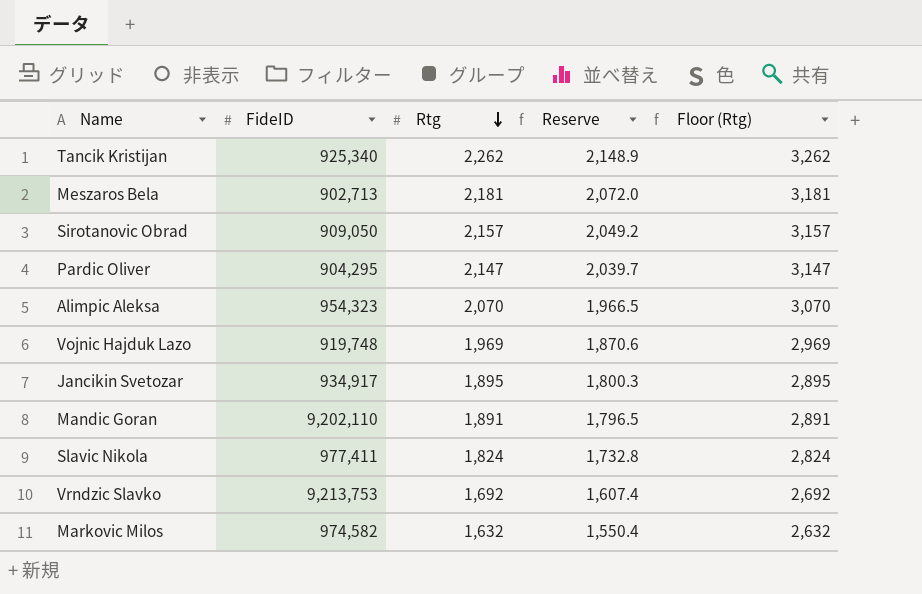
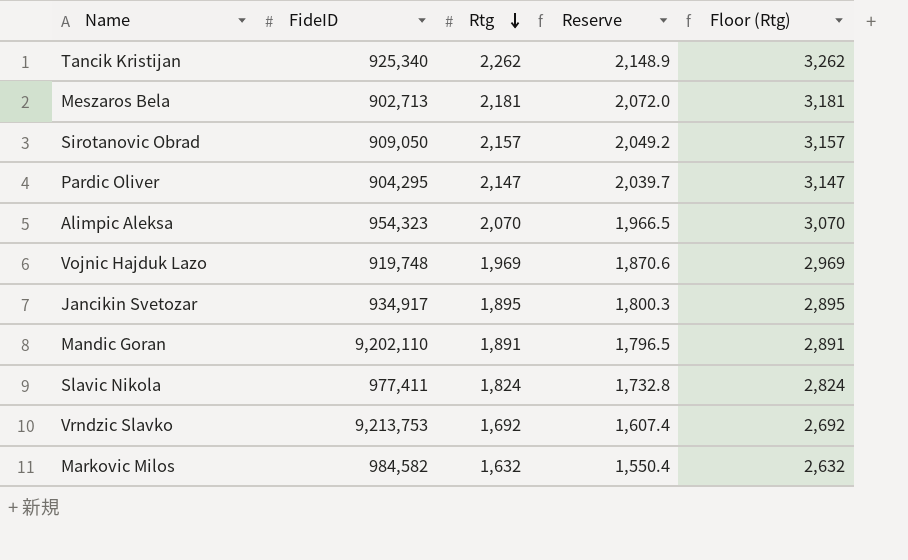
Markovic Milos | FideID: 974,582 -> 984,582

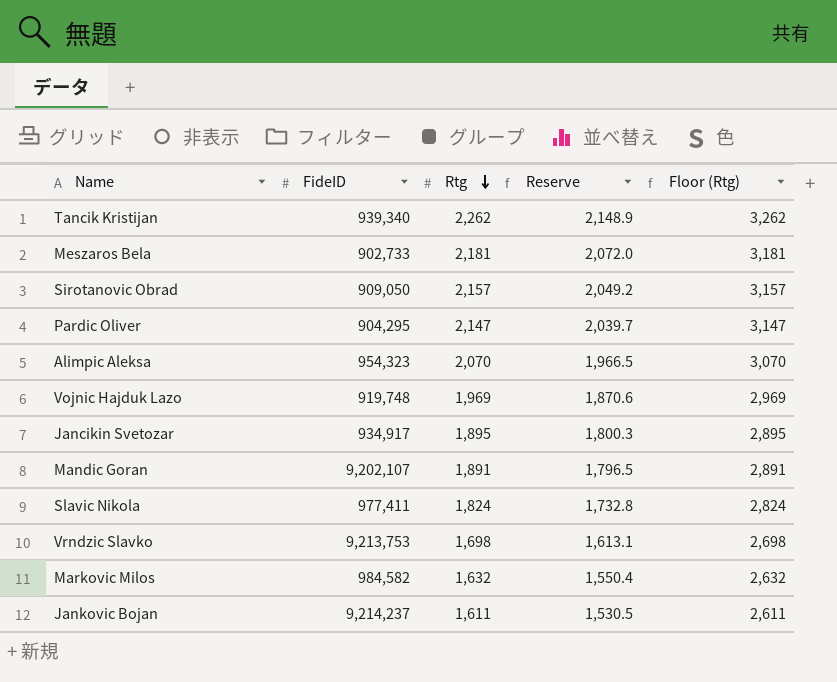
Tancik Kristijan | FideID: 925,340 -> 939,340
Meszaros Bela | FideID: 902,713 -> 902,733
Mandic Goran | FideID: 9,202,110 -> 9,202,107
Vrndzic Slavko | Rtg: 1,692 -> 1,698
Vrndzic Slavko | Reserve: 1,607.4 -> 1,613.1
Vrndzic Slavko | Floor (Rtg): 2,692 -> 2,698
row Jankovic Bojan: none -> 9,214,237 | 1,611 | 1,530.5 | 2,611

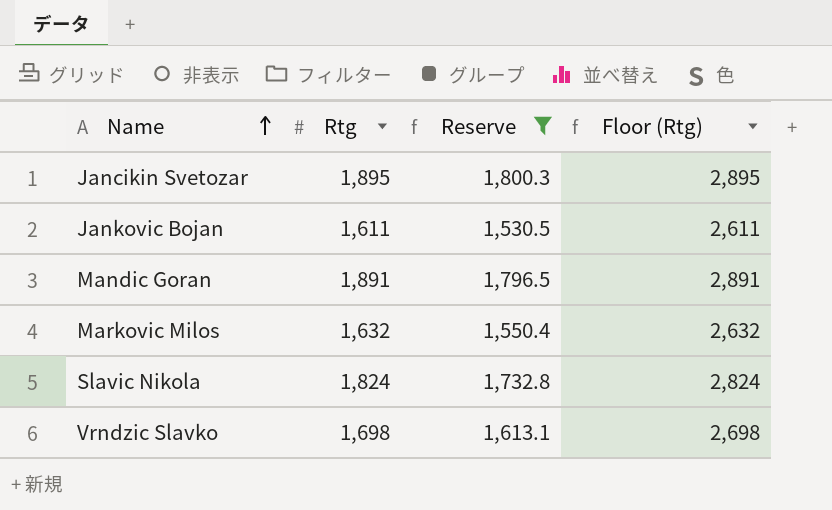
filter: none -> Reserve <= 1,800.3
row order: Rtg descending -> Name ascending
column FideID | position: 2 -> none

